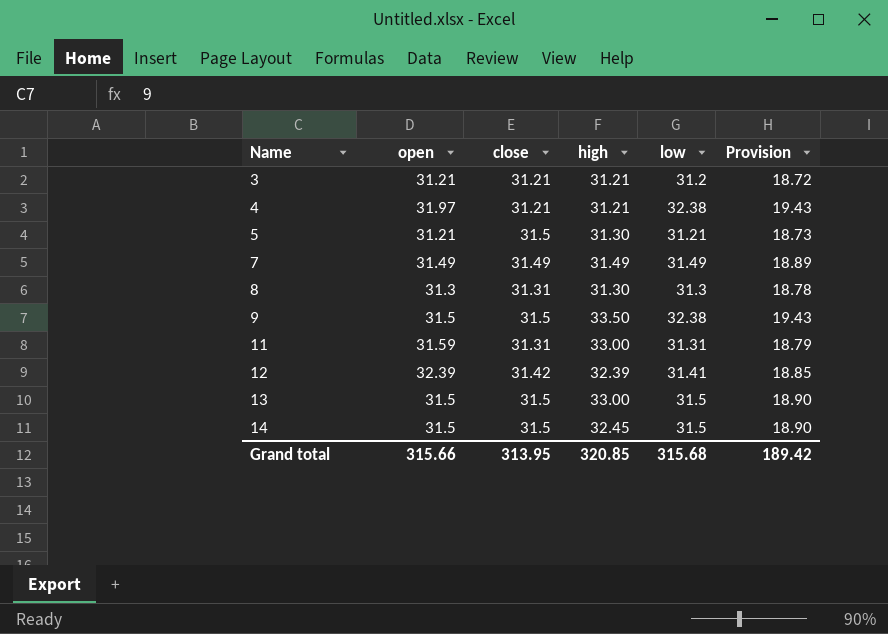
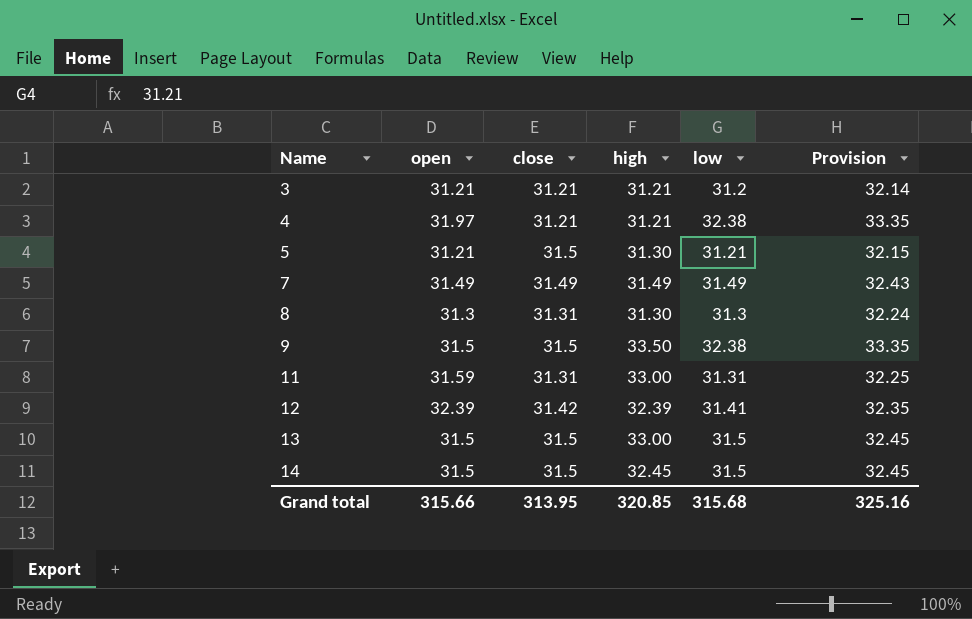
column Provision | formula: [low] * 0.6 -> [low] * 1.03
Grand total | Provision: 189.42 -> 325.16

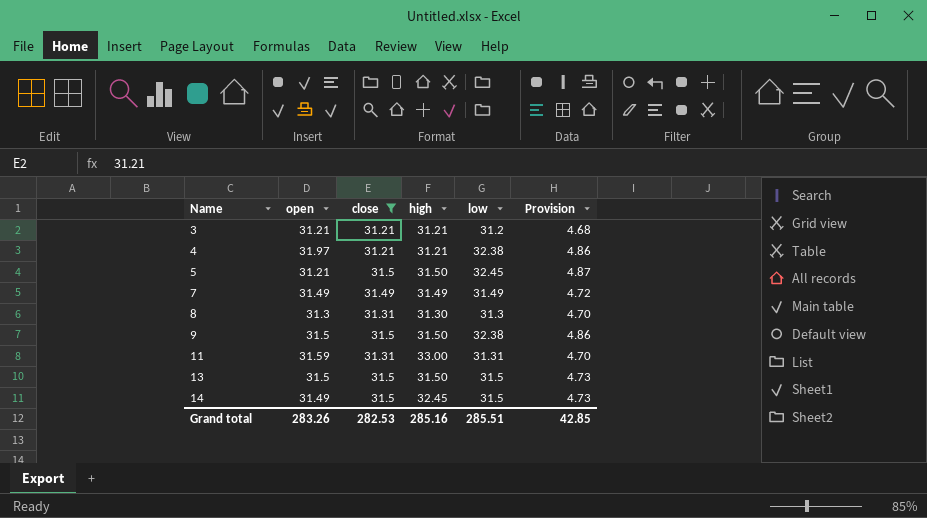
filter: none -> close != 31.42
column Provision | formula: [low] * 1.03 -> [low] * 0.15
5 | high: 31.30 -> 31.50
5 | low: 31.21 -> 32.45
9 | high: 33.50 -> 31.50
13 | high: 33.00 -> 31.50
14 | open: 31.5 -> 31.49
Grand total | open: 315.66 -> 283.26
Grand total | close: 313.95 -> 282.53
Grand total | high: 320.85 -> 285.16
Grand total | low: 315.68 -> 285.51
Grand total | Provision: 325.16 -> 42.85

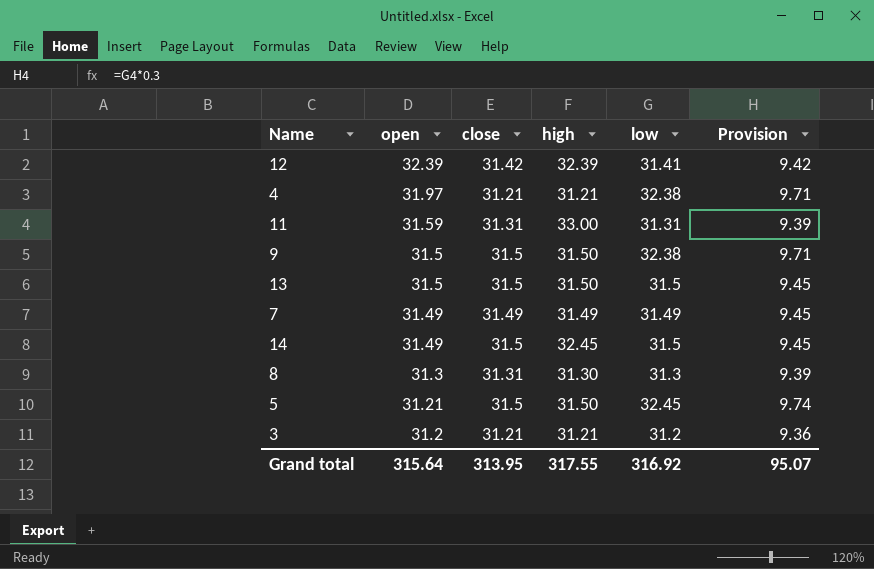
filter: close != 31.42 -> none
row order: Name ascending -> open descending
column Provision | formula: [low] * 0.15 -> [low] * 0.3
3 | open: 31.21 -> 31.2
Grand total | open: 283.26 -> 315.64
Grand total | close: 282.53 -> 313.95
Grand total | high: 285.16 -> 317.55
Grand total | low: 285.51 -> 316.92
Grand total | Provision: 42.85 -> 95.07

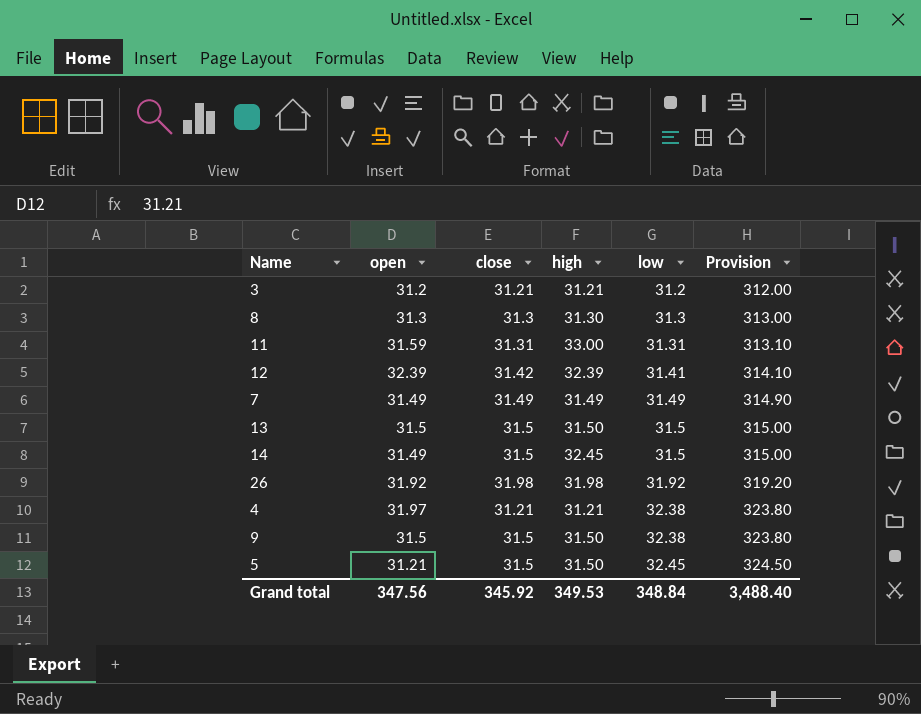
row order: open descending -> low ascending
column Provision | formula: [low] * 0.3 -> [low] * 10
8 | close: 31.31 -> 31.3
row 26: none -> 31.92 | 31.98 | 31.98 | 31.92 | 319.20
Grand total | open: 315.64 -> 347.56
Grand total | close: 313.95 -> 345.92
Grand total | high: 317.55 -> 349.53
Grand total | low: 316.92 -> 348.84
Grand total | Provision: 95.07 -> 3,488.40

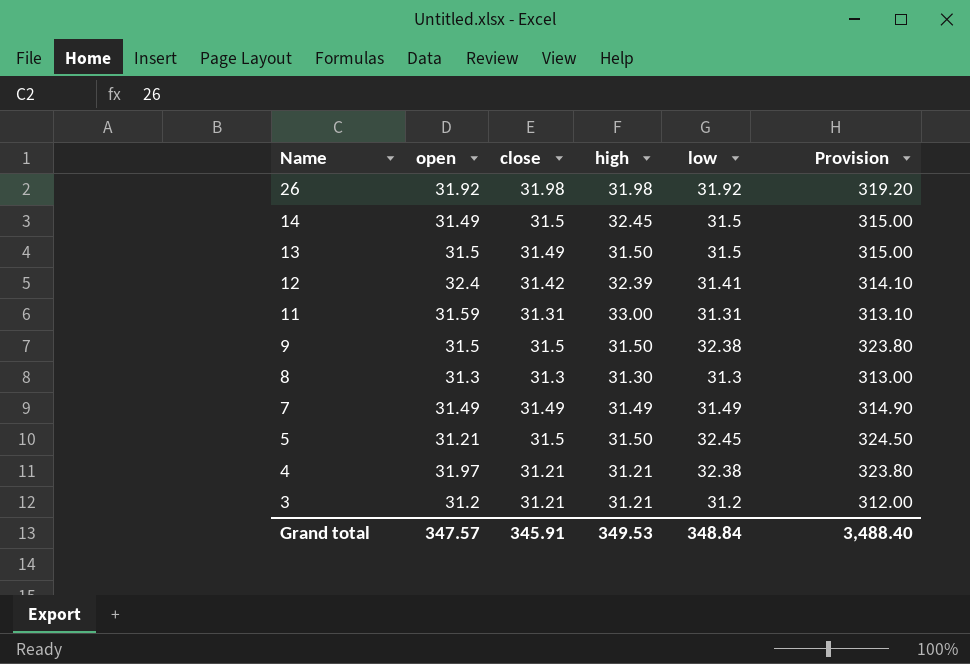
row order: low ascending -> Name descending
13 | close: 31.5 -> 31.49
12 | open: 32.39 -> 32.4
Grand total | open: 347.56 -> 347.57
Grand total | close: 345.92 -> 345.91

